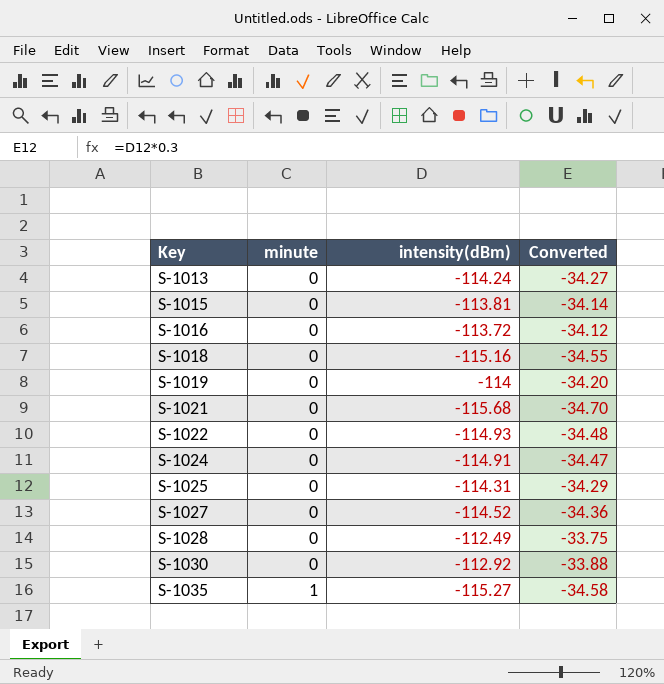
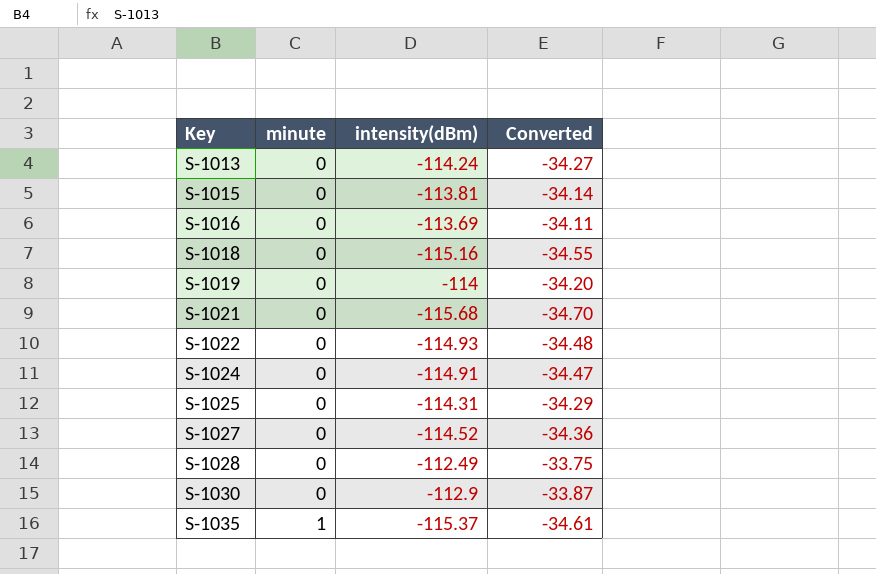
S-1016 | intensity(dBm): -113.72 -> -113.69
S-1016 | Converted: -34.12 -> -34.11
S-1030 | intensity(dBm): -112.92 -> -112.9
S-1030 | Converted: -33.88 -> -33.87
S-1035 | intensity(dBm): -115.27 -> -115.37
S-1035 | Converted: -34.58 -> -34.61

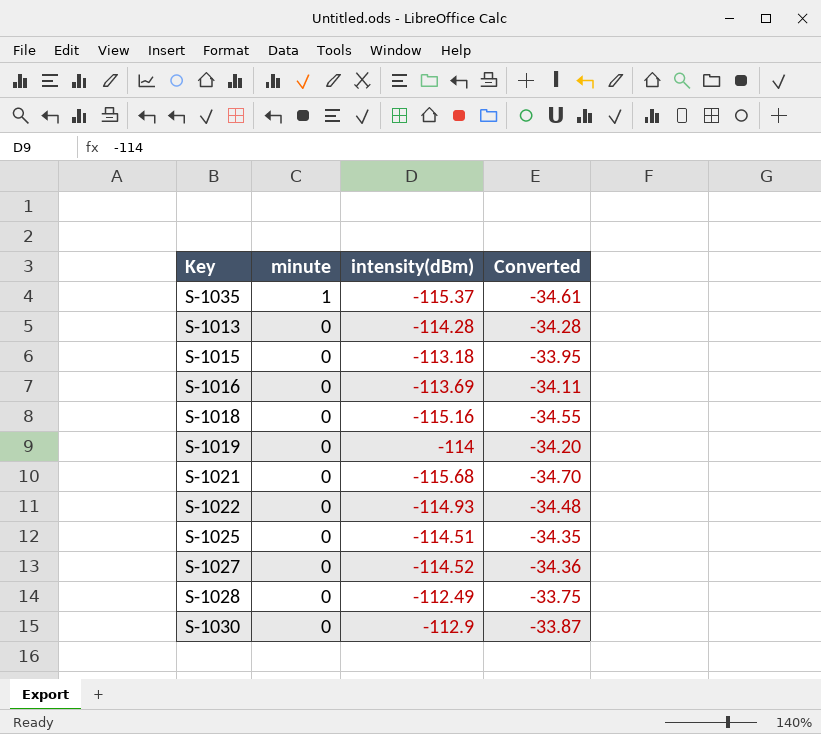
row order: Key ascending -> minute descending
row S-1024: 0 | -114.91 | -34.47 -> none
S-1013 | intensity(dBm): -114.24 -> -114.28
S-1013 | Converted: -34.27 -> -34.28
S-1015 | intensity(dBm): -113.81 -> -113.18
S-1015 | Converted: -34.14 -> -33.95
S-1025 | intensity(dBm): -114.31 -> -114.51
S-1025 | Converted: -34.29 -> -34.35

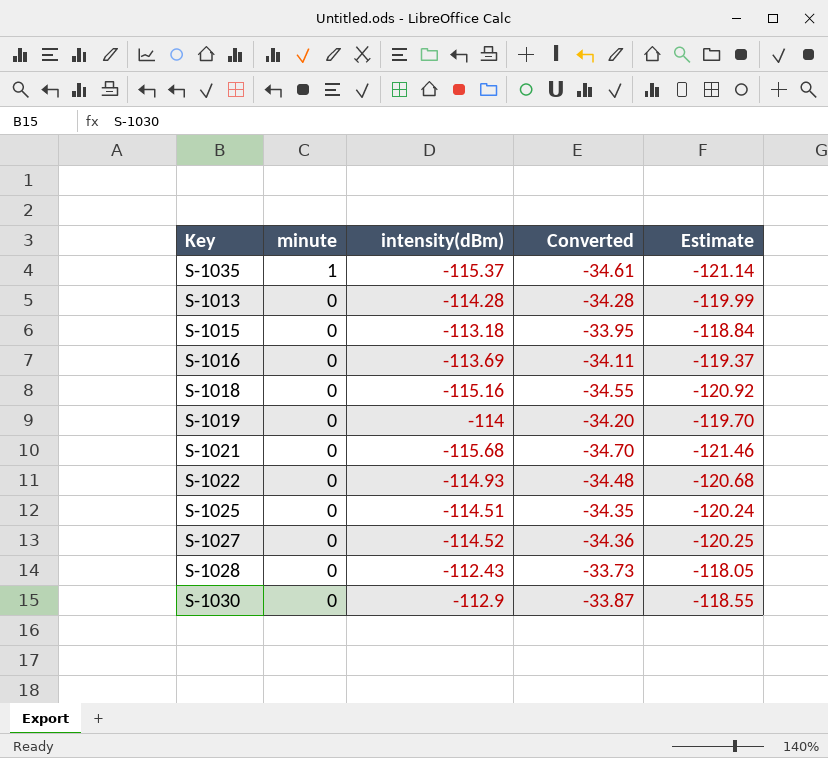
column Estimate | formula: none -> [intensity(dBm)] * 1.05
S-1028 | intensity(dBm): -112.49 -> -112.43
S-1028 | Converted: -33.75 -> -33.73

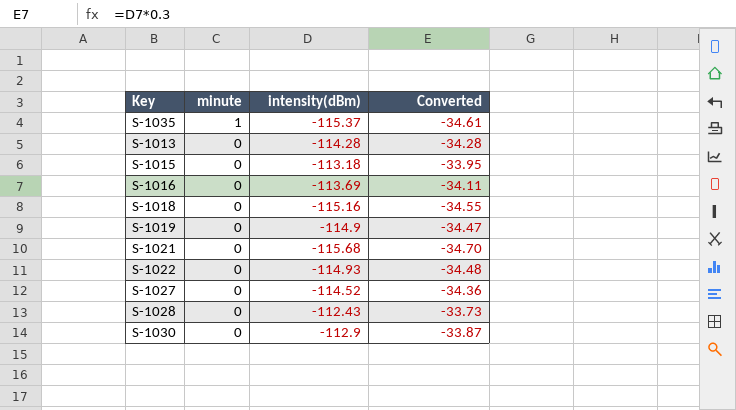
column Estimate | formula: [intensity(dBm)] * 1.05 -> none
row S-1025: 0 | -114.51 | -34.35 | -120.24 -> none
S-1019 | intensity(dBm): -114 -> -114.9
S-1019 | Converted: -34.20 -> -34.47

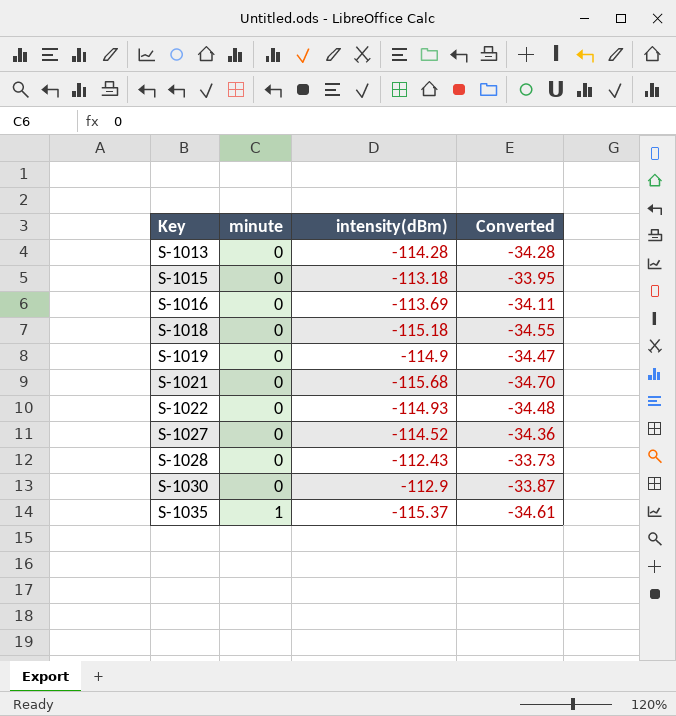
row order: minute descending -> Key ascending
S-1018 | intensity(dBm): -115.16 -> -115.18

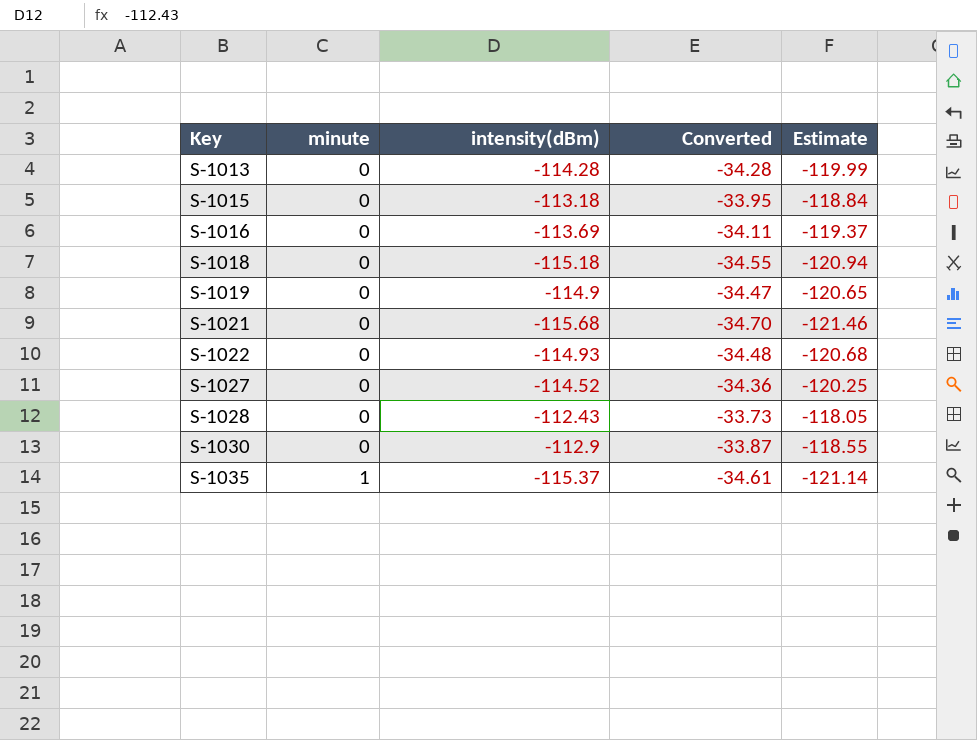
column Estimate | formula: none -> [intensity(dBm)] * 1.05

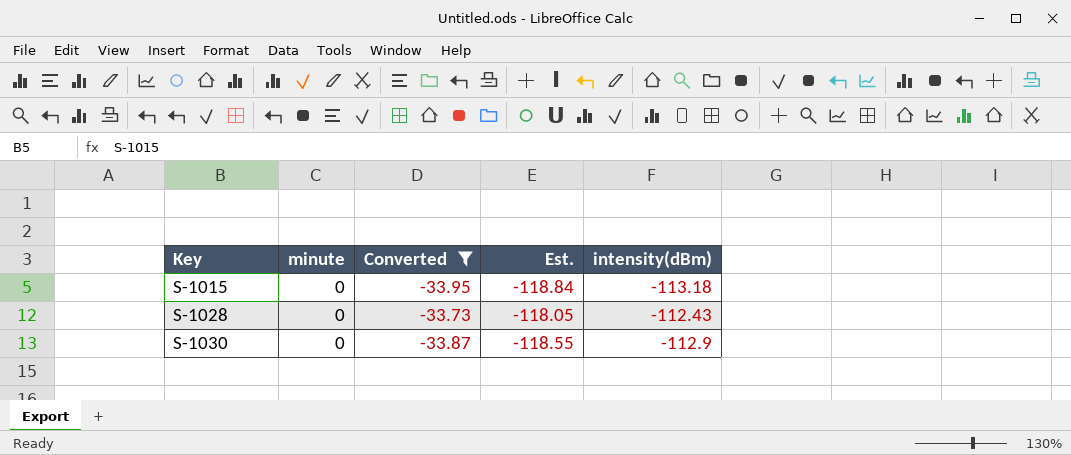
filter: none -> Converted >= -33.95
column name: Estimate -> Est.
column intensity(dBm) | position: 3 -> 5

